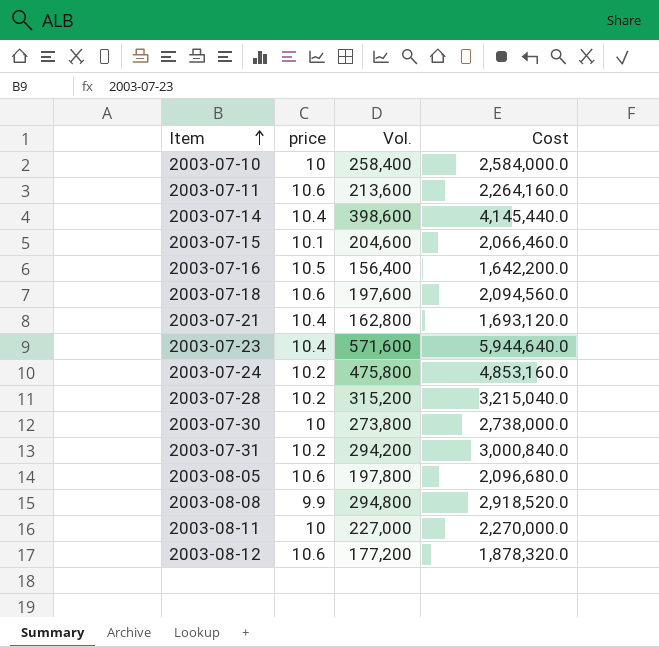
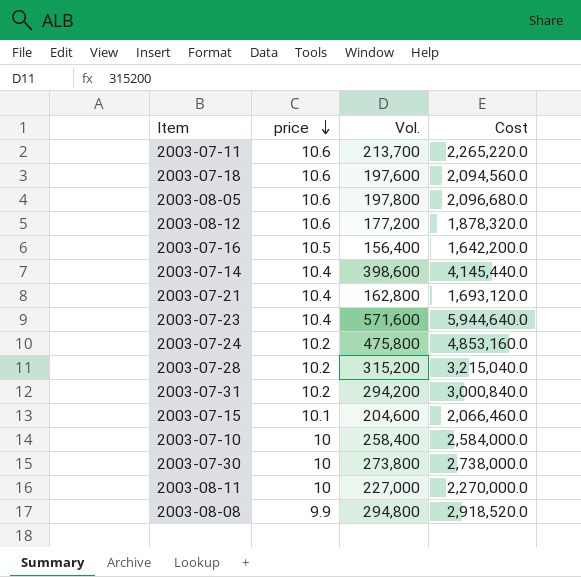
row order: Item ascending -> price descending
2003-07-11 | Vol.: 213,600 -> 213,700
2003-07-11 | Cost: 2,264,160.0 -> 2,265,220.0

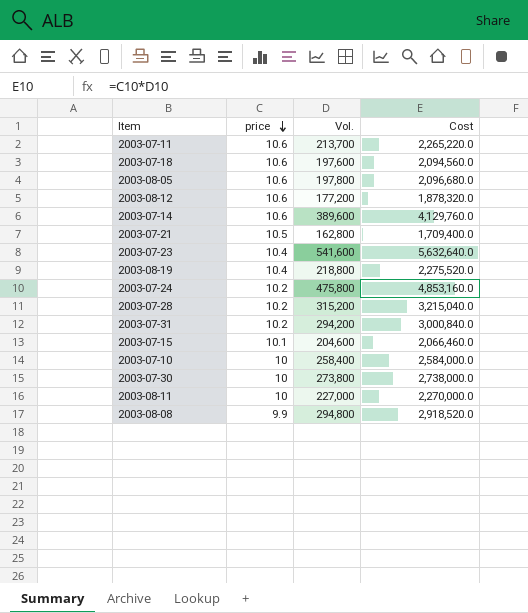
row 2003-07-16: 10.5 | 156,400 | 1,642,200.0 -> none
2003-07-14 | price: 10.4 -> 10.6
2003-07-14 | Vol.: 398,600 -> 389,600
2003-07-14 | Cost: 4,145,440.0 -> 4,129,760.0
2003-07-21 | price: 10.4 -> 10.5
2003-07-21 | Cost: 1,693,120.0 -> 1,709,400.0
2003-07-23 | Vol.: 571,600 -> 541,600
2003-07-23 | Cost: 5,944,640.0 -> 5,632,640.0
row 2003-08-19: none -> 10.4 | 218,800 | 2,275,520.0

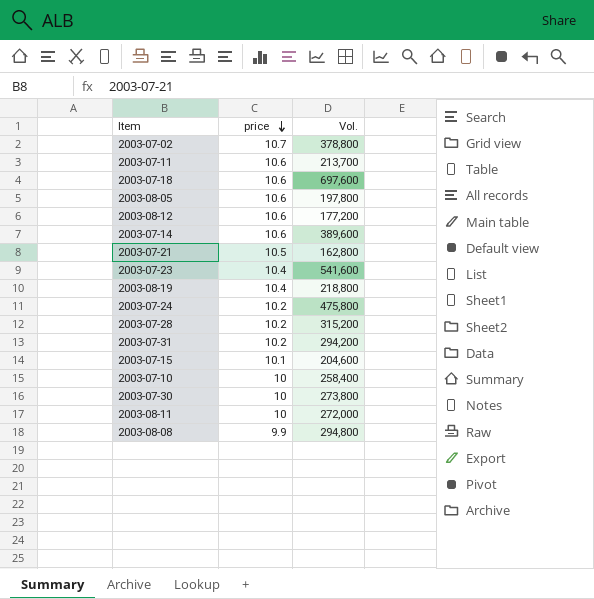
column Cost | formula: [price] * [Vol.] -> none
row 2003-07-02: none -> 10.7 | 378,800
2003-07-18 | Vol.: 197,600 -> 697,600
2003-08-11 | Vol.: 227,000 -> 272,000

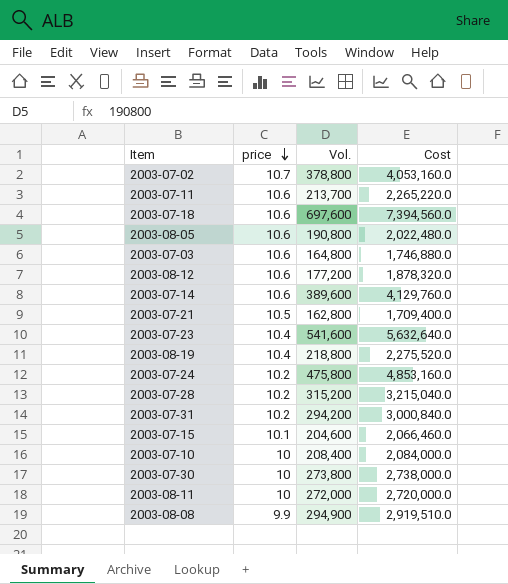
column Cost | formula: none -> [price] * [Vol.]
2003-08-05 | Vol.: 197,800 -> 190,800
row 2003-07-03: none -> 10.6 | 164,800 | 1,746,880.0
2003-07-10 | Vol.: 258,400 -> 208,400
2003-08-08 | Vol.: 294,800 -> 294,900

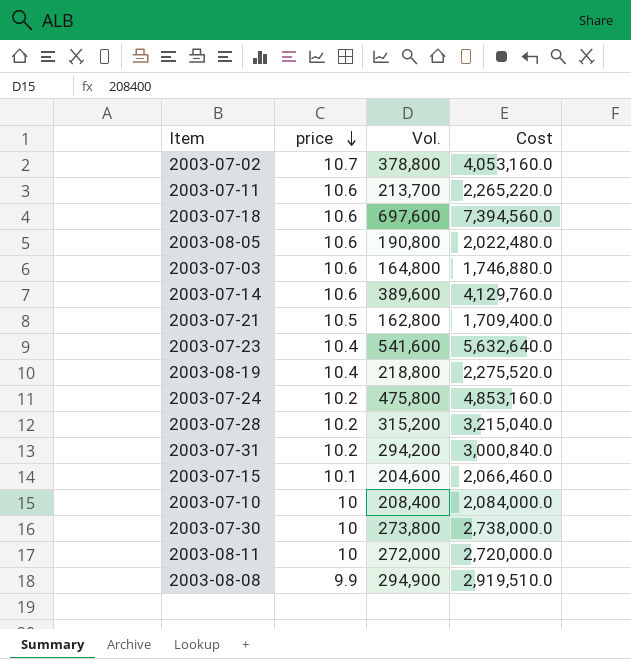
row 2003-08-12: 10.6 | 177,200 | 1,878,320.0 -> none

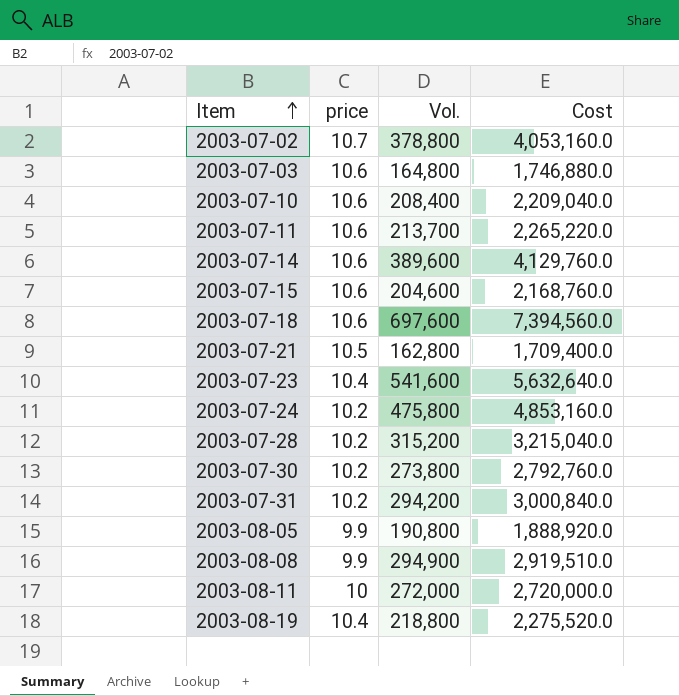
row order: price descending -> Item ascending
2003-07-10 | price: 10 -> 10.6
2003-07-10 | Cost: 2,084,000.0 -> 2,209,040.0
2003-07-15 | price: 10.1 -> 10.6
2003-07-15 | Cost: 2,066,460.0 -> 2,168,760.0
2003-07-30 | price: 10 -> 10.2
2003-07-30 | Cost: 2,738,000.0 -> 2,792,760.0
2003-08-05 | price: 10.6 -> 9.9
2003-08-05 | Cost: 2,022,480.0 -> 1,888,920.0

